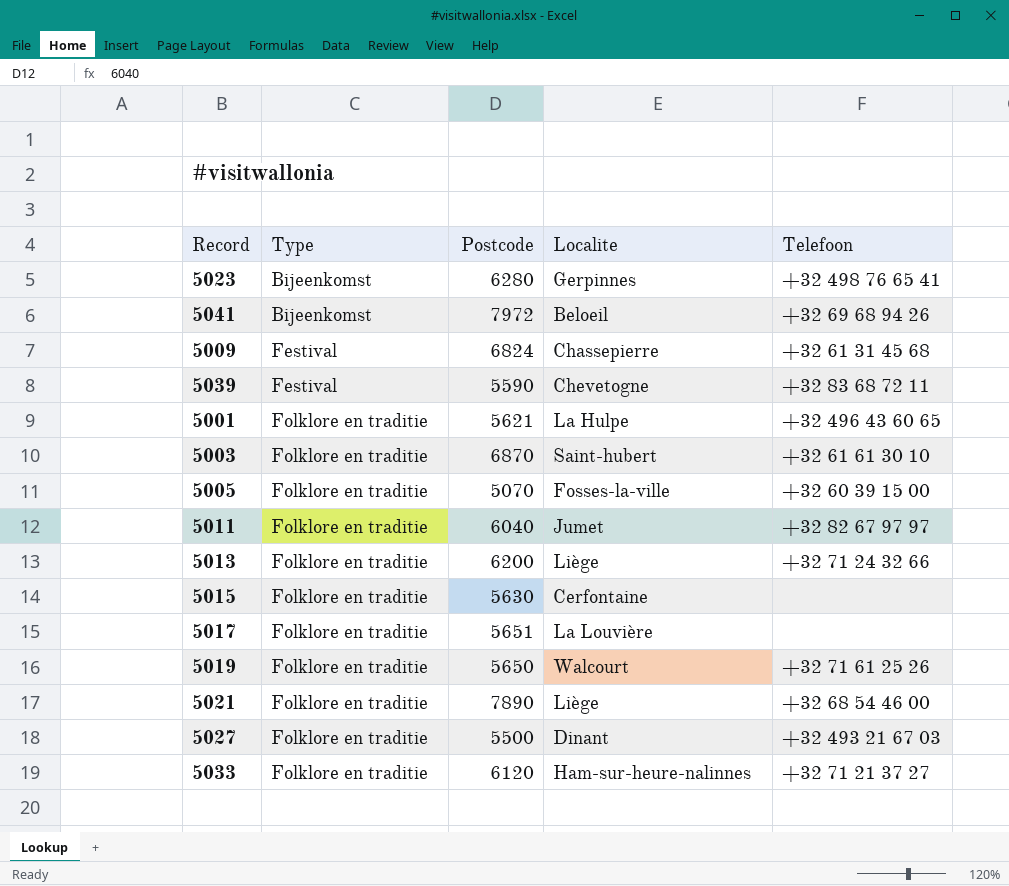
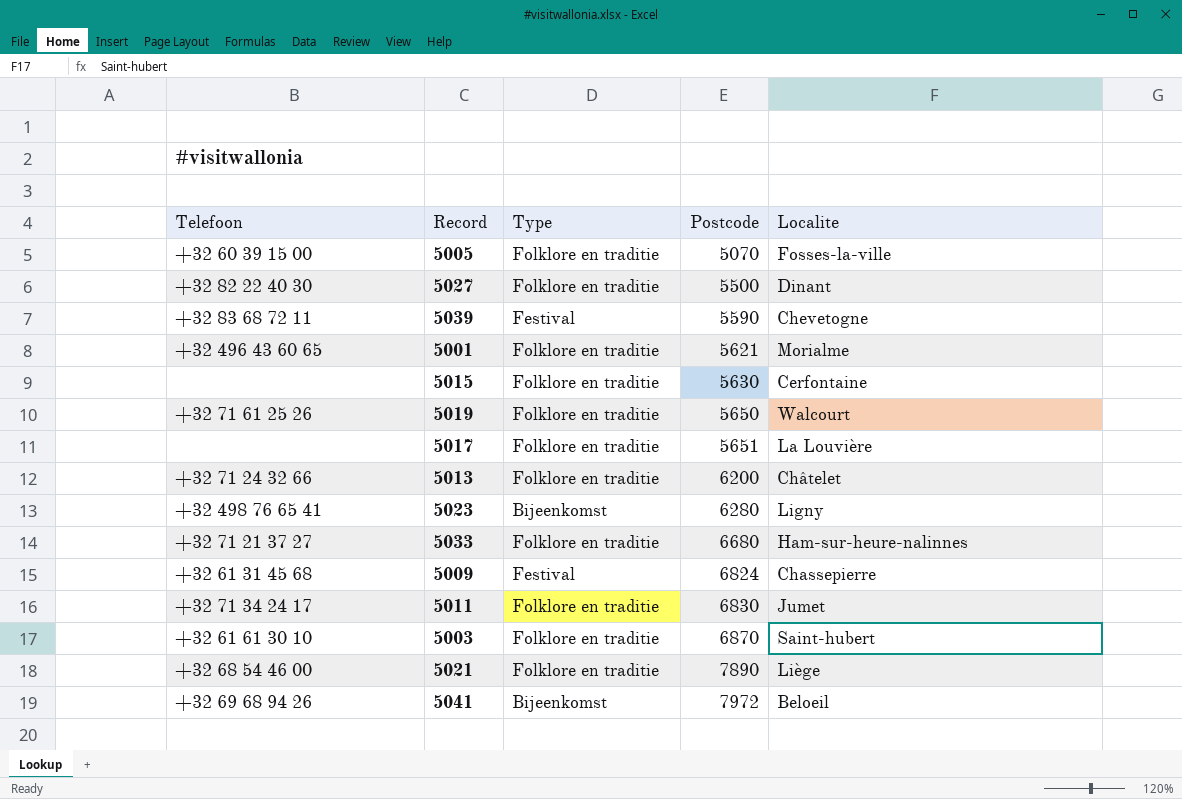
row order: Type ascending -> Postcode ascending
column Telefoon | position: 5 -> 1
5027 | Telefoon: +32 493 21 67 03 -> +32 82 22 40 30
5001 | Localite: La Hulpe -> Morialme
5013 | Localite: Liège -> Châtelet
5023 | Localite: Gerpinnes -> Ligny
5033 | Postcode: 6120 -> 6680
5011 | Telefoon: +32 82 67 97 97 -> +32 71 34 24 17
5011 | Postcode: 6040 -> 6830

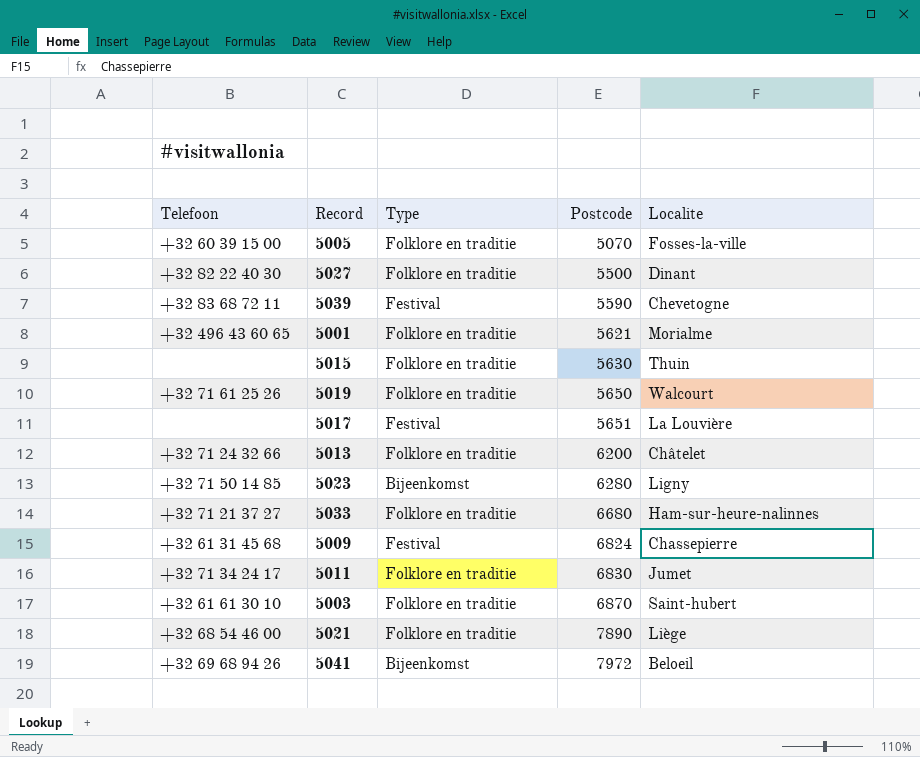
5015 | Localite: Cerfontaine -> Thuin
5017 | Type: Folklore en traditie -> Festival
5023 | Telefoon: +32 498 76 65 41 -> +32 71 50 14 85

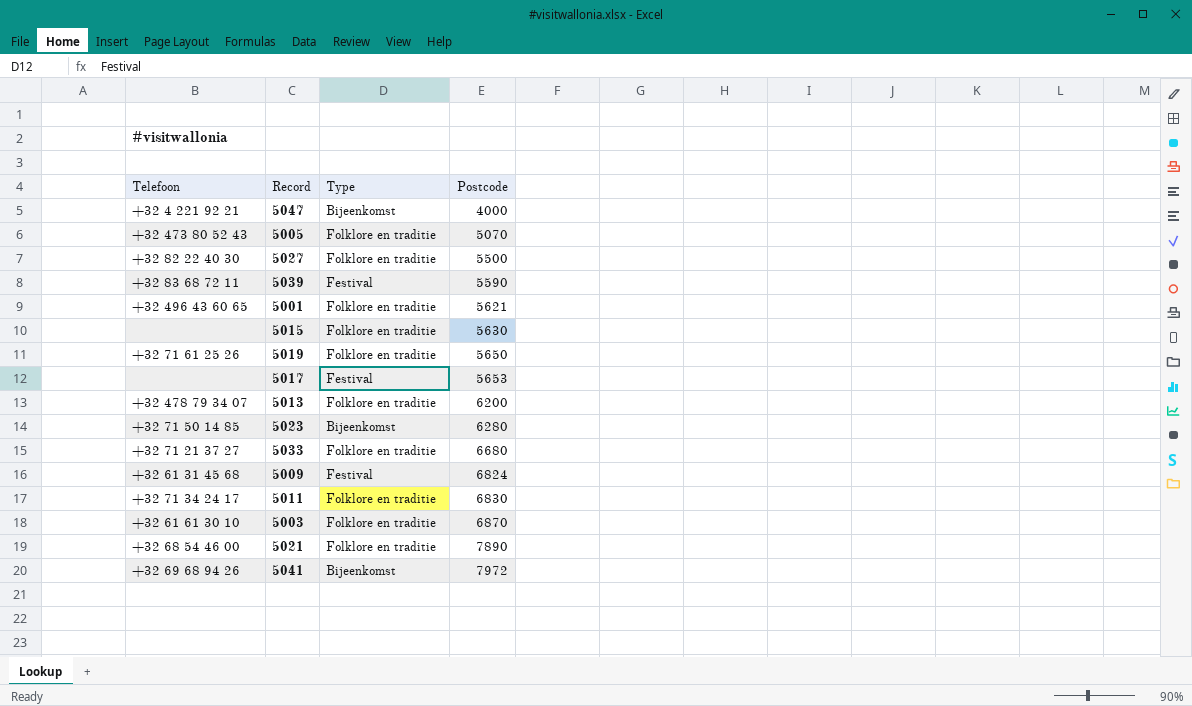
column Localite | position: 5 -> none
row 5047: none -> +32 4 221 92 21 | Bijeenkomst | 4000
5005 | Telefoon: +32 60 39 15 00 -> +32 473 80 52 43
5017 | Postcode: 5651 -> 5653
5013 | Telefoon: +32 71 24 32 66 -> +32 478 79 34 07

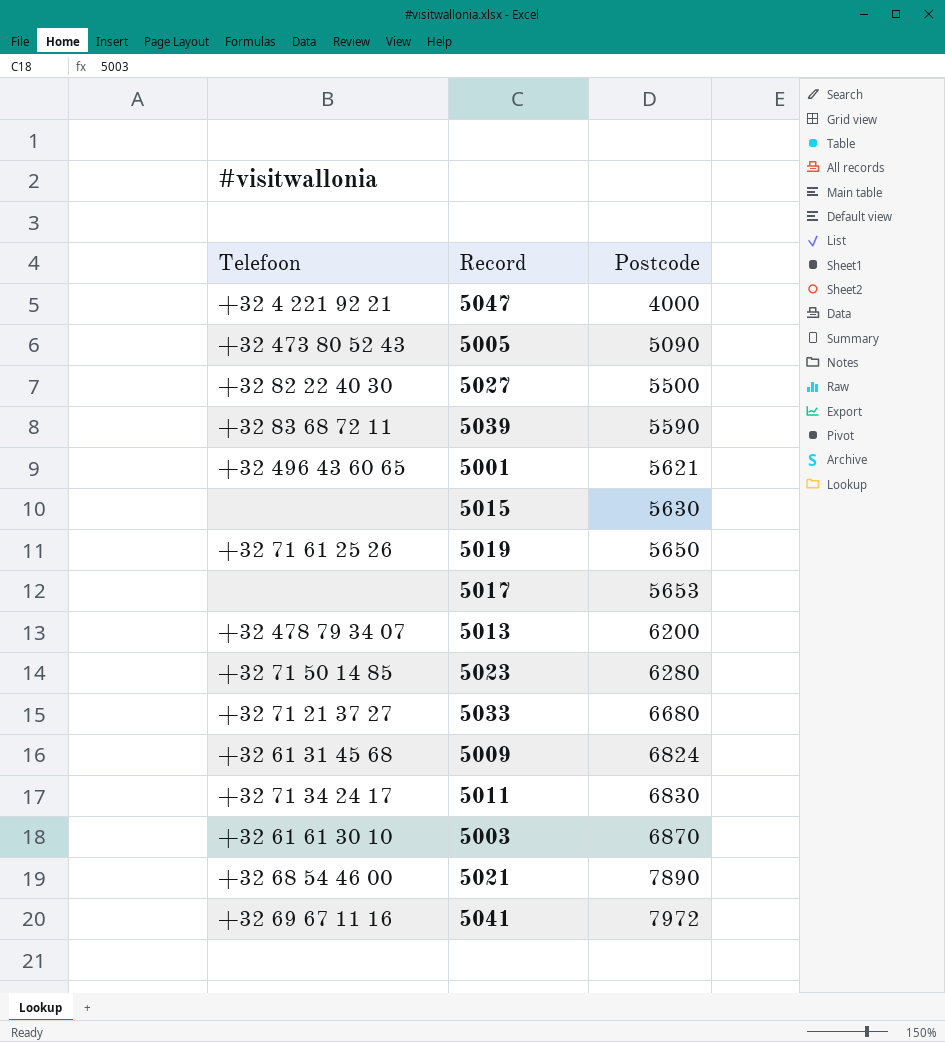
column Type | position: 3 -> none
5005 | Postcode: 5070 -> 5090
5041 | Telefoon: +32 69 68 94 26 -> +32 69 67 11 16

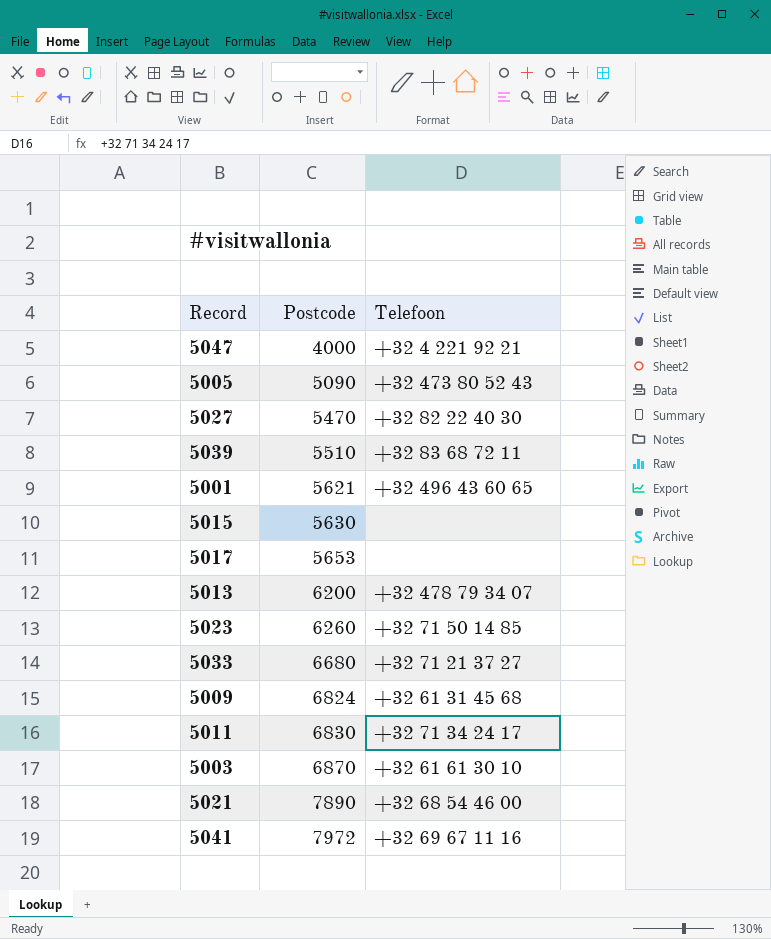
column Telefoon | position: 1 -> 3
row 5019: +32 71 61 25 26 | 5650 -> none
5027 | Postcode: 5500 -> 5470
5039 | Postcode: 5590 -> 5510
5023 | Postcode: 6280 -> 6260

